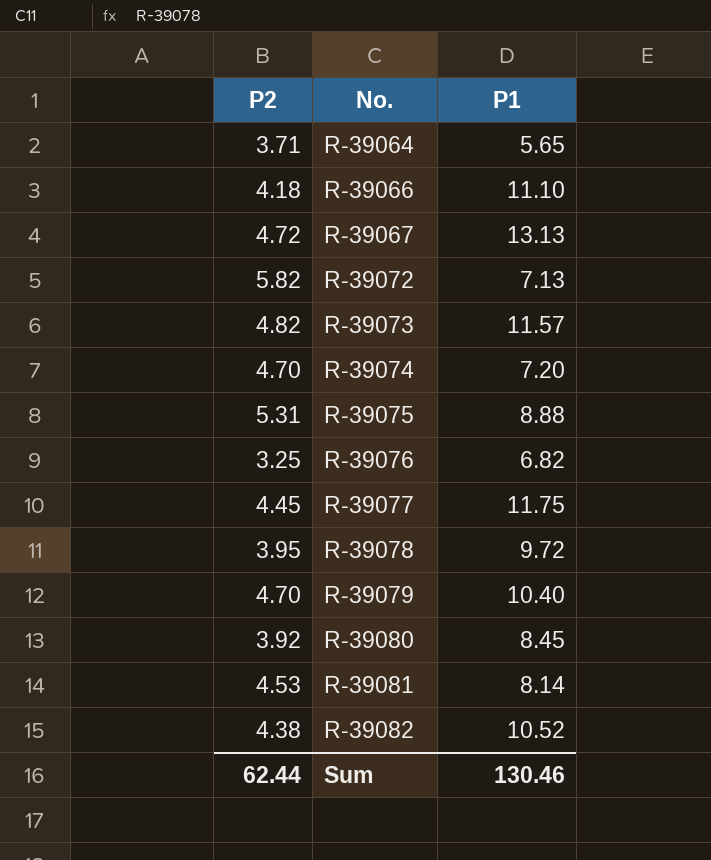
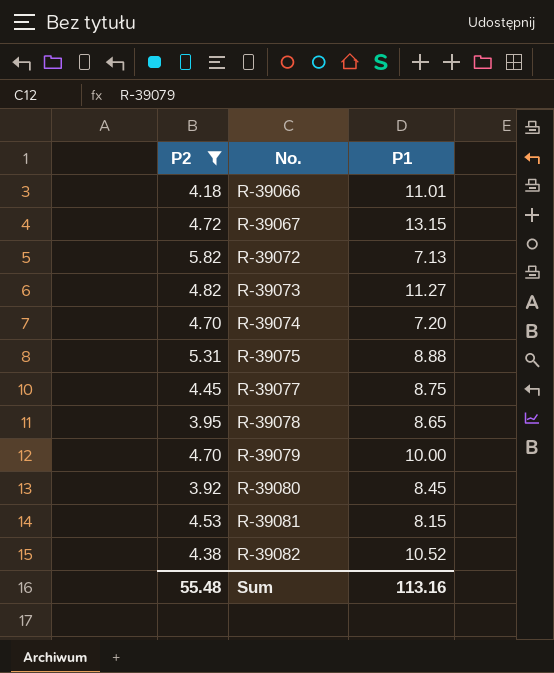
filter: none -> P2 >= 3.92
R-39066 | P1: 11.10 -> 11.01
R-39067 | P1: 13.13 -> 13.15
R-39073 | P1: 11.57 -> 11.27
R-39077 | P1: 11.75 -> 8.75
R-39078 | P1: 9.72 -> 8.65
R-39079 | P1: 10.40 -> 10.00
R-39081 | P1: 8.14 -> 8.15
Sum | P2: 62.44 -> 55.48
Sum | P1: 130.46 -> 113.16

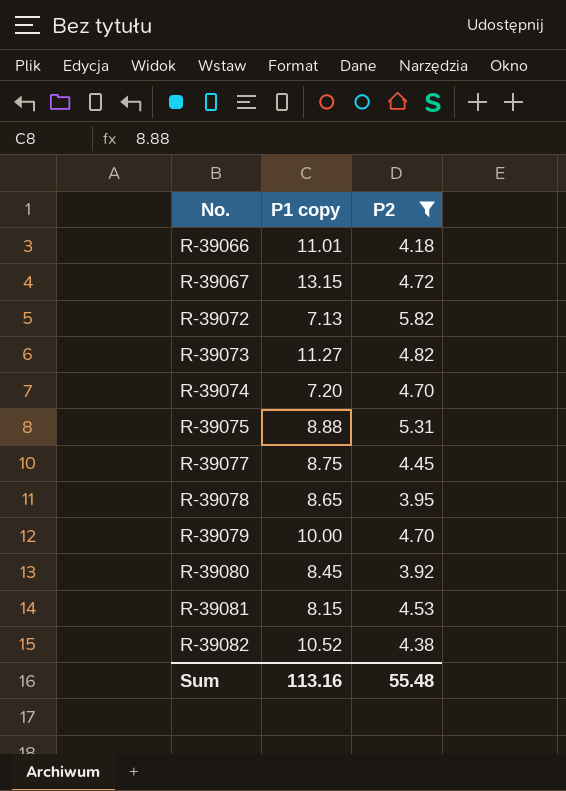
column name: P1 -> P1 copy
column P2 | position: 1 -> 3

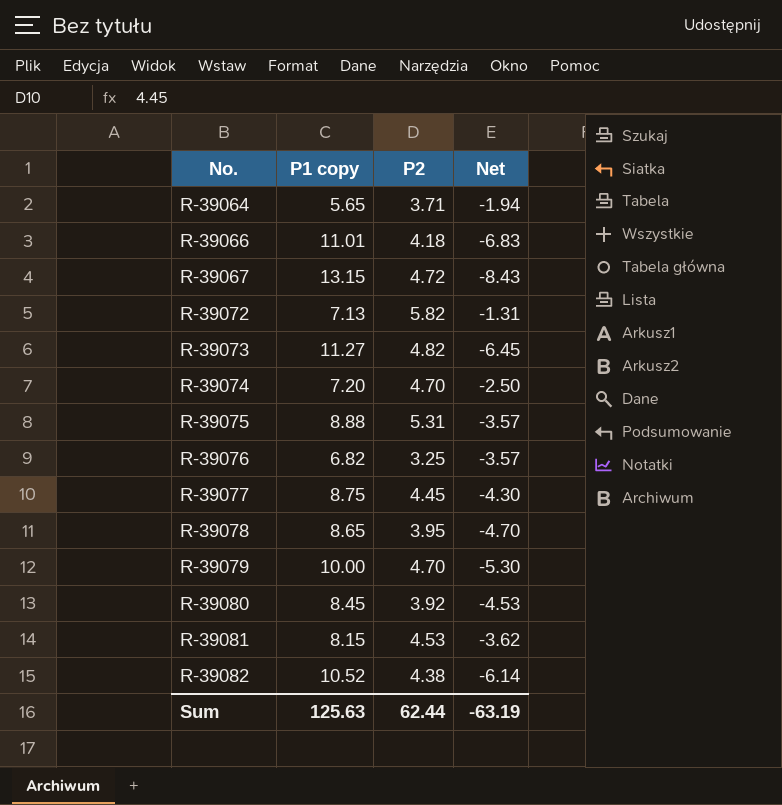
filter: P2 >= 3.92 -> none
column Net | formula: none -> [P2] - [P1 copy]
Sum | P1 copy: 113.16 -> 125.63
Sum | P2: 55.48 -> 62.44

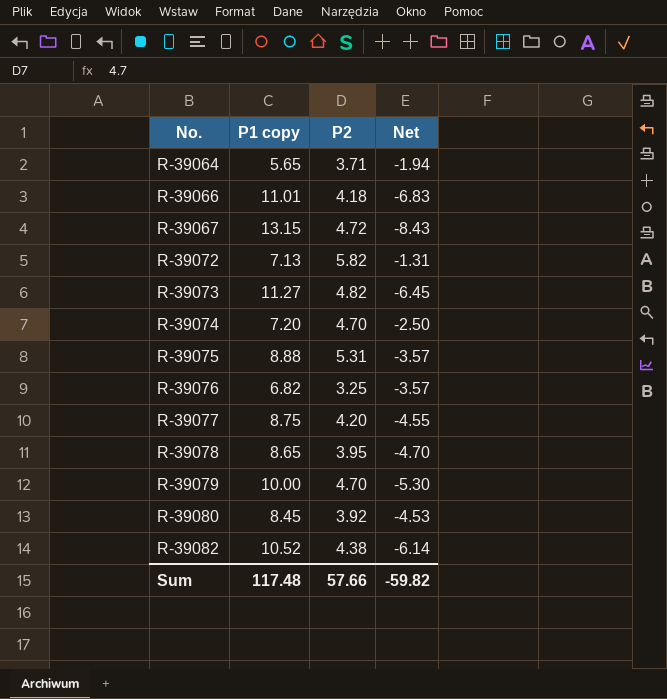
row R-39081: 8.15 | 4.53 | -3.62 -> none
R-39077 | P2: 4.45 -> 4.20
R-39077 | Net: -4.30 -> -4.55
Sum | P1 copy: 125.63 -> 117.48
Sum | P2: 62.44 -> 57.66
Sum | Net: -63.19 -> -59.82

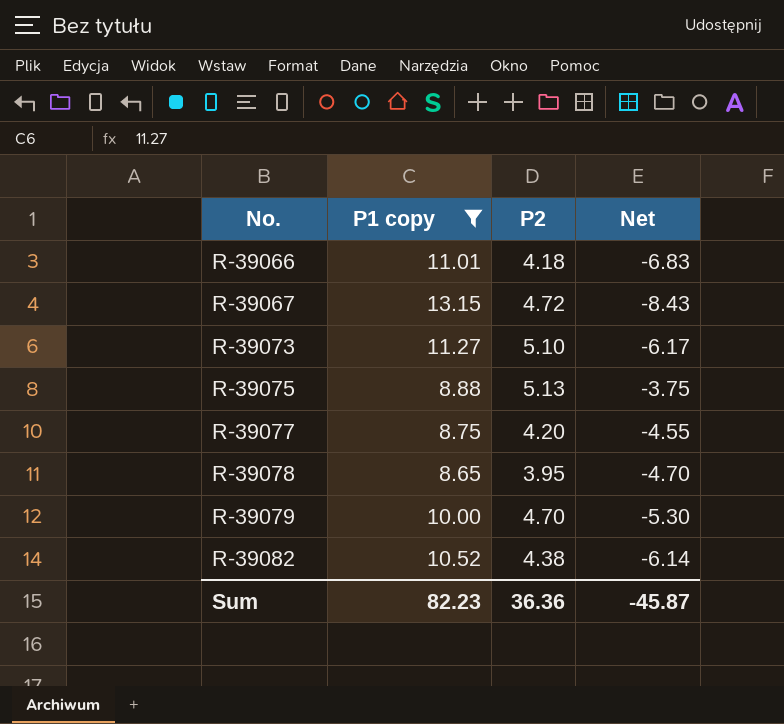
filter: none -> P1 copy >= 8.65
R-39073 | P2: 4.82 -> 5.10
R-39073 | Net: -6.45 -> -6.17
R-39075 | P2: 5.31 -> 5.13
R-39075 | Net: -3.57 -> -3.75
Sum | P1 copy: 117.48 -> 82.23
Sum | P2: 57.66 -> 36.36
Sum | Net: -59.82 -> -45.87

